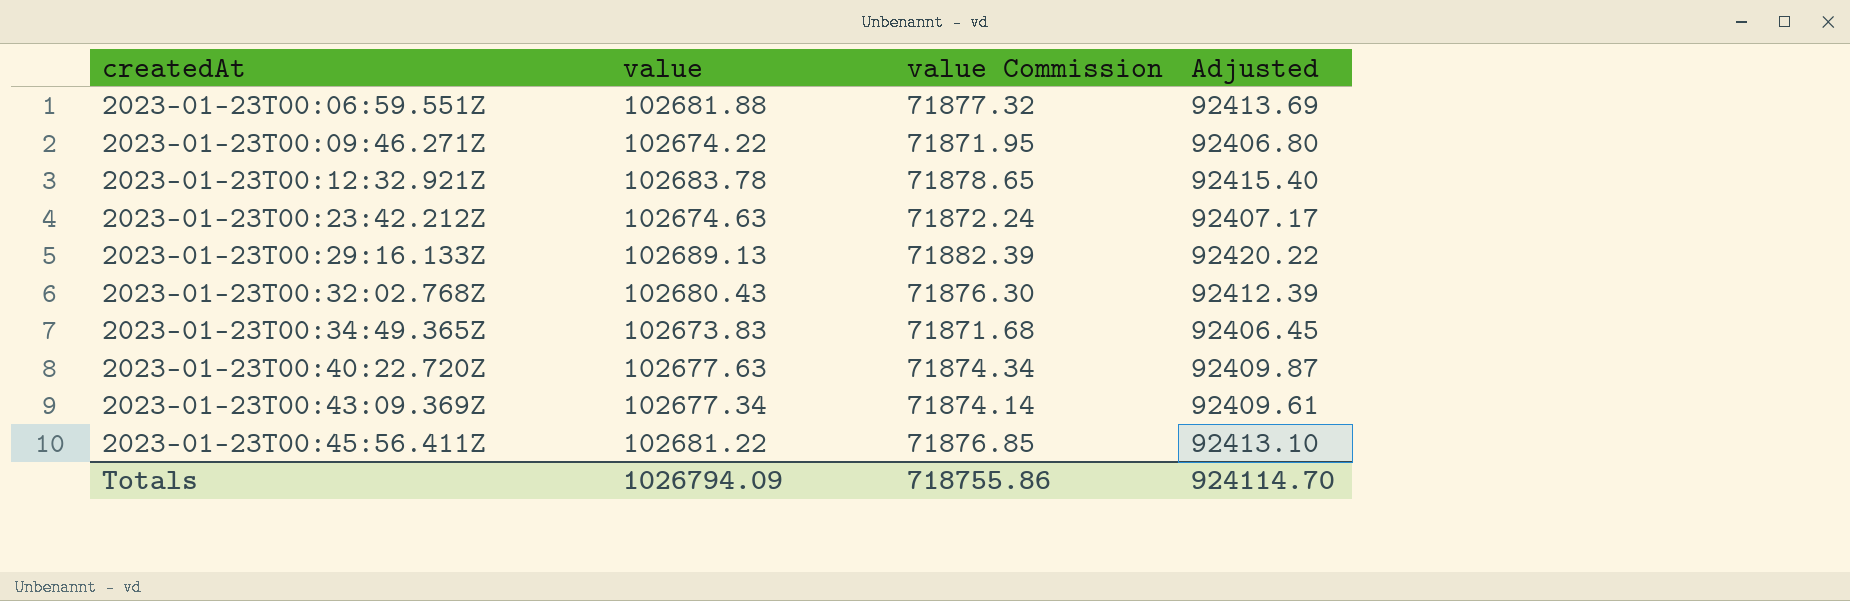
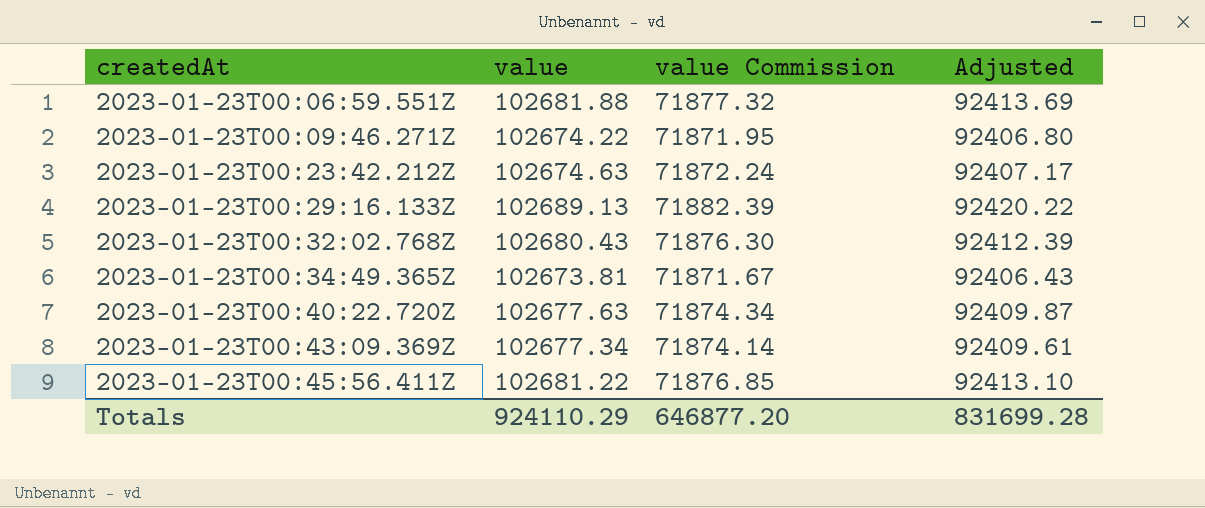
row 2023-01-23T00:12:32.921Z: 102683.78 | 71878.65 | 92415.40 -> none
2023-01-23T00:34:49.365Z | value: 102673.83 -> 102673.81
2023-01-23T00:34:49.365Z | value Commission: 71871.68 -> 71871.67
2023-01-23T00:34:49.365Z | Adjusted: 92406.45 -> 92406.43
Totals | value: 1026794.09 -> 924110.29
Totals | value Commission: 718755.86 -> 646877.20
Totals | Adjusted: 924114.70 -> 831699.28

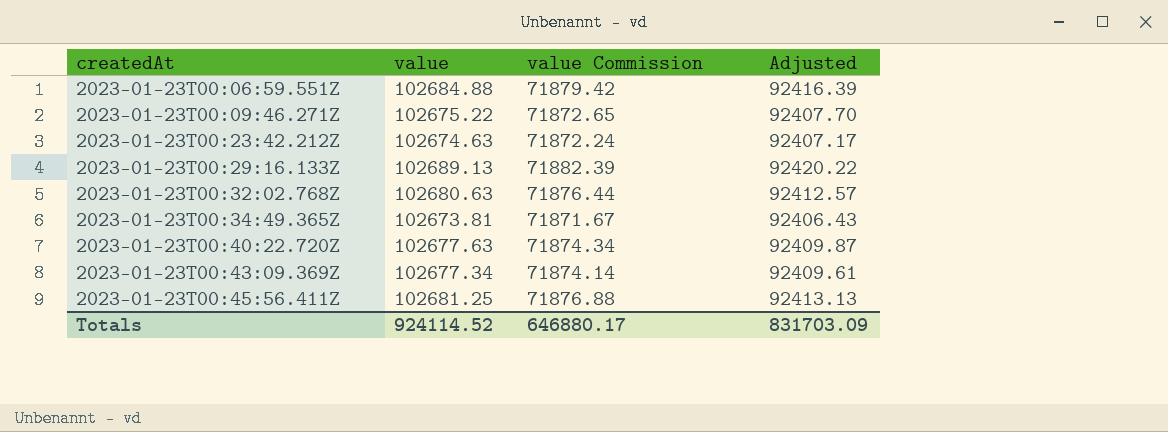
2023-01-23T00:06:59.551Z | value: 102681.88 -> 102684.88
2023-01-23T00:06:59.551Z | value Commission: 71877.32 -> 71879.42
2023-01-23T00:06:59.551Z | Adjusted: 92413.69 -> 92416.39
2023-01-23T00:09:46.271Z | value: 102674.22 -> 102675.22
2023-01-23T00:09:46.271Z | value Commission: 71871.95 -> 71872.65
2023-01-23T00:09:46.271Z | Adjusted: 92406.80 -> 92407.70
2023-01-23T00:32:02.768Z | value: 102680.43 -> 102680.63
2023-01-23T00:32:02.768Z | value Commission: 71876.30 -> 71876.44
2023-01-23T00:32:02.768Z | Adjusted: 92412.39 -> 92412.57
2023-01-23T00:45:56.411Z | value: 102681.22 -> 102681.25
2023-01-23T00:45:56.411Z | value Commission: 71876.85 -> 71876.88
2023-01-23T00:45:56.411Z | Adjusted: 92413.10 -> 92413.13
Totals | value: 924110.29 -> 924114.52
Totals | value Commission: 646877.20 -> 646880.17
Totals | Adjusted: 831699.28 -> 831703.09

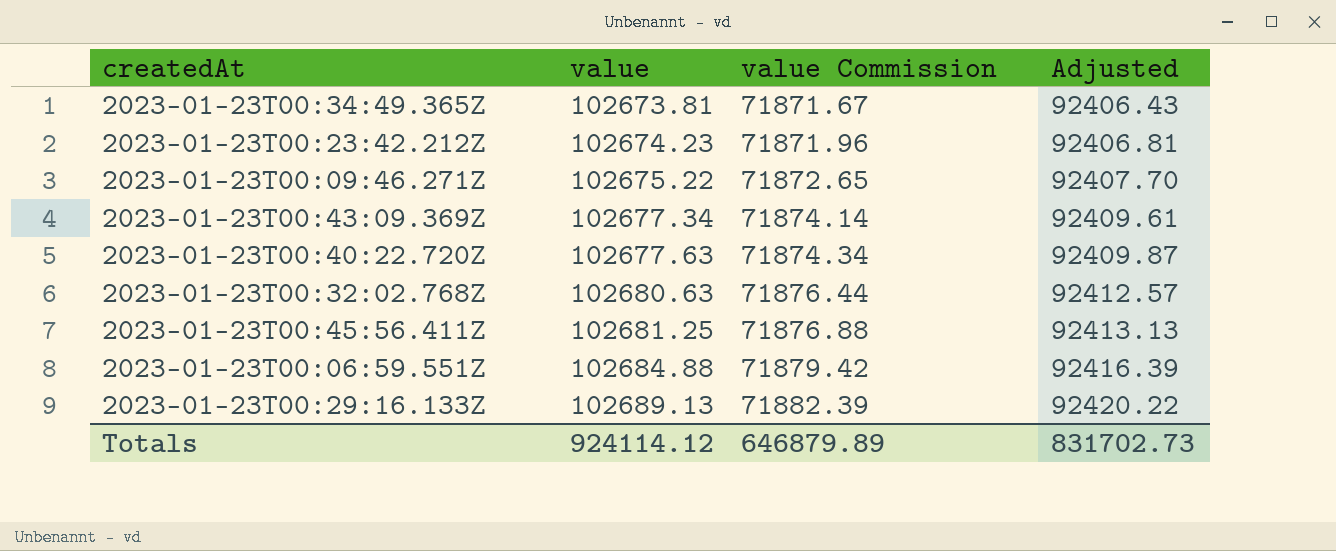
row order: createdAt ascending -> value ascending
2023-01-23T00:23:42.212Z | value: 102674.63 -> 102674.23
2023-01-23T00:23:42.212Z | value Commission: 71872.24 -> 71871.96
2023-01-23T00:23:42.212Z | Adjusted: 92407.17 -> 92406.81
Totals | value: 924114.52 -> 924114.12
Totals | value Commission: 646880.17 -> 646879.89
Totals | Adjusted: 831703.09 -> 831702.73

